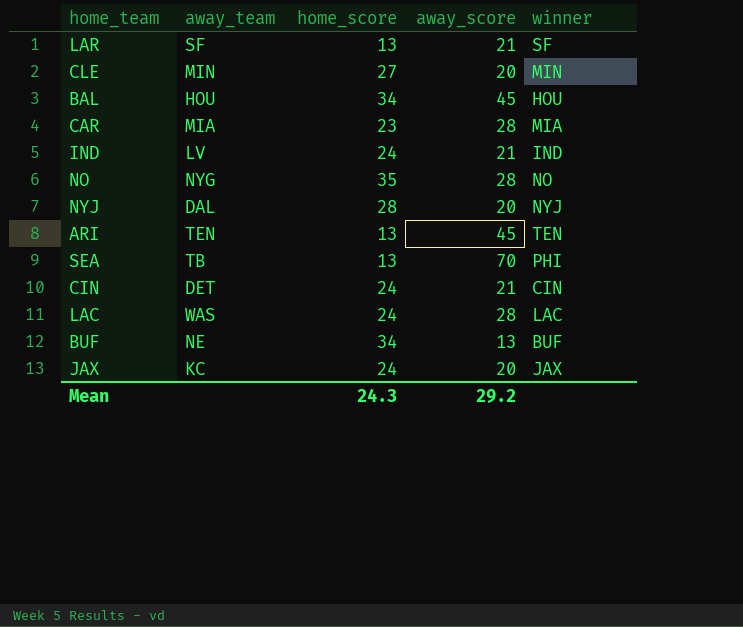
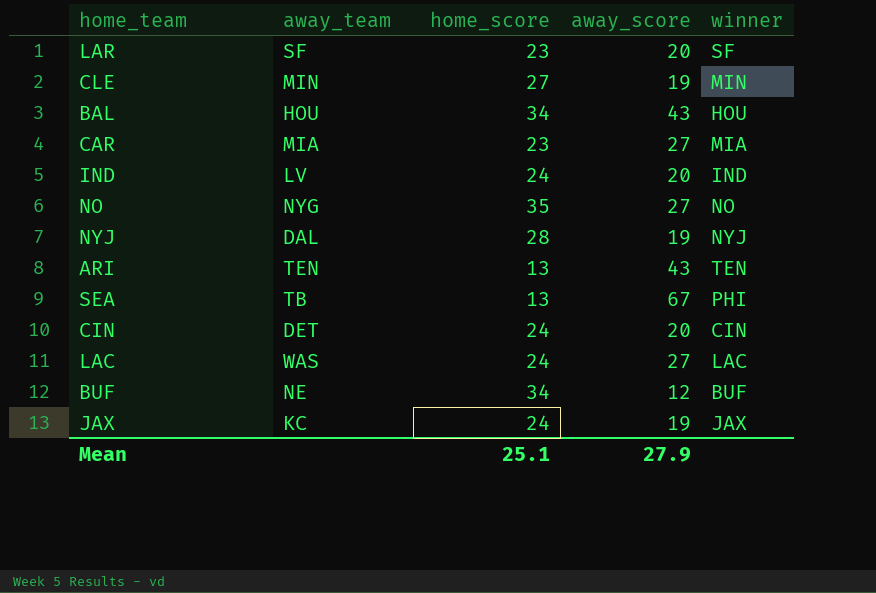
LAR | home_score: 13 -> 23
LAR | away_score: 21 -> 20
CLE | away_score: 20 -> 19
BAL | away_score: 45 -> 43
CAR | away_score: 28 -> 27
IND | away_score: 21 -> 20
NO | away_score: 28 -> 27
NYJ | away_score: 20 -> 19
ARI | away_score: 45 -> 43
SEA | away_score: 70 -> 67
CIN | away_score: 21 -> 20
LAC | away_score: 28 -> 27
BUF | away_score: 13 -> 12
JAX | away_score: 20 -> 19
Mean | home_score: 24.3 -> 25.1
Mean | away_score: 29.2 -> 27.9

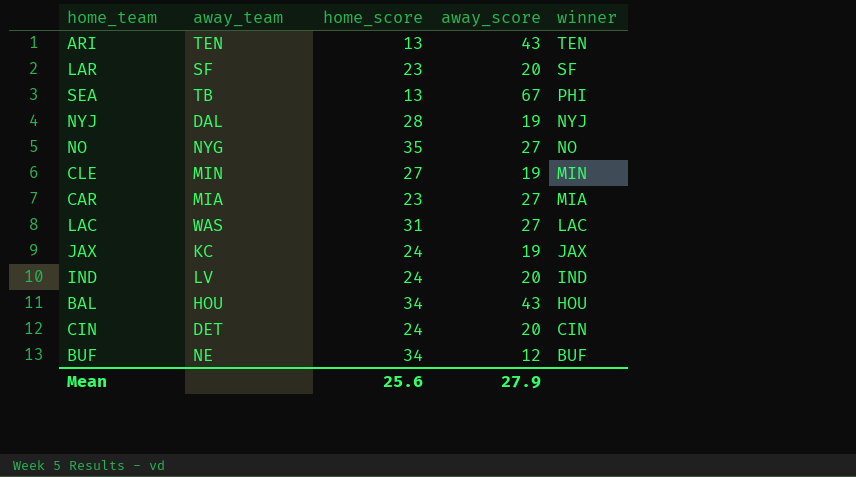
row order: none -> winner descending
LAC | home_score: 24 -> 31
Mean | home_score: 25.1 -> 25.6

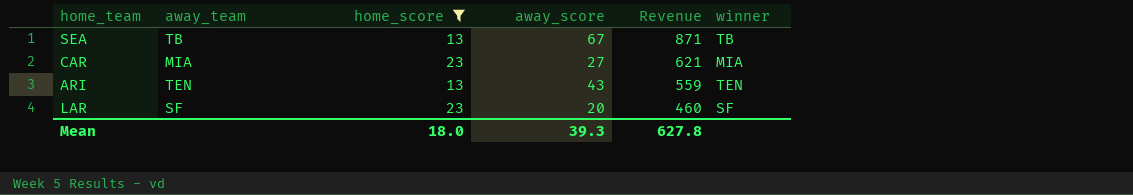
filter: none -> home_score <= 23
row order: winner descending -> Revenue descending
column Revenue | formula: none -> [home_score] * [away_score]
SEA | winner: PHI -> TB
Mean | home_score: 25.6 -> 18.0
Mean | away_score: 27.9 -> 39.3

